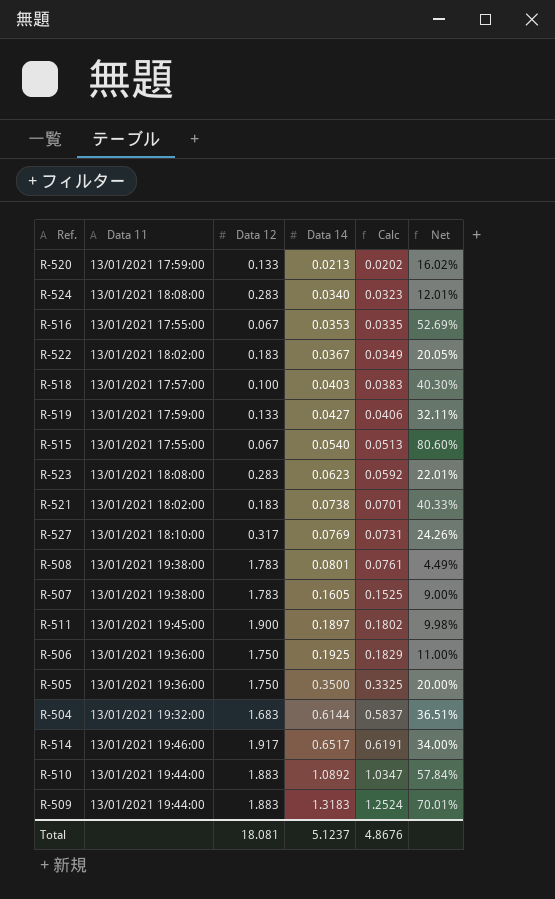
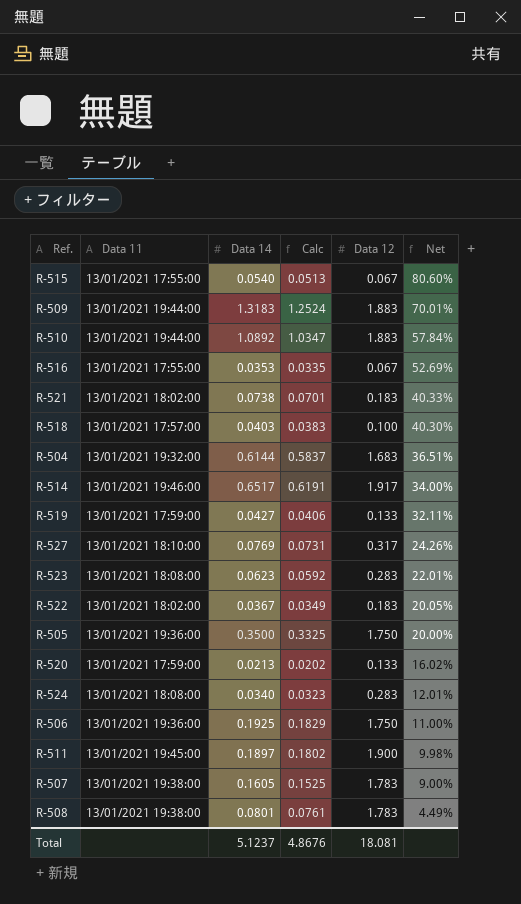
row order: Data 14 ascending -> Net descending
column Data 12 | position: 3 -> 5

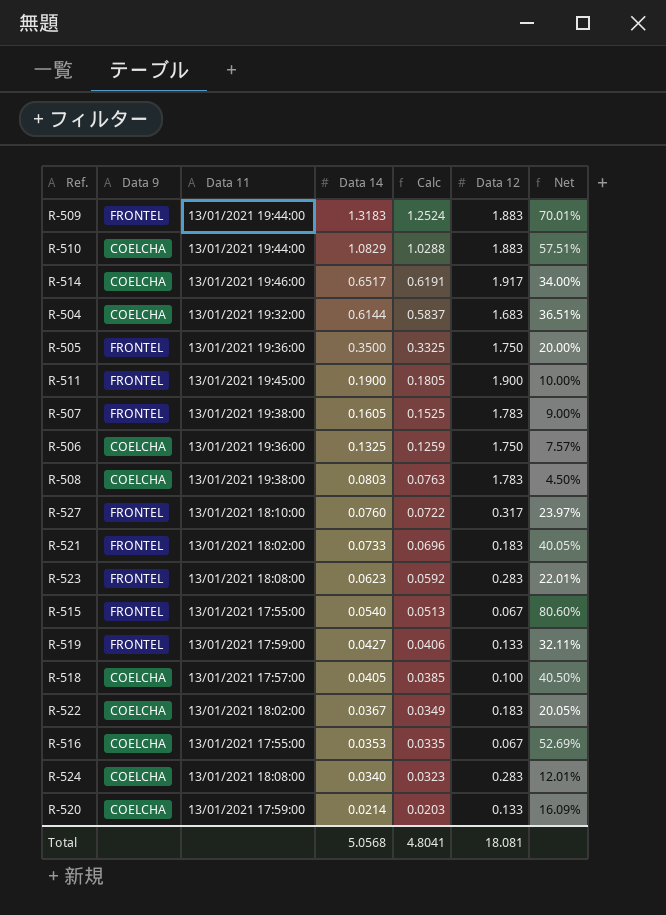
row order: Net descending -> Data 14 descending
column Data 9 | position: none -> 2
R-510 | Data 14: 1.0892 -> 1.0829
R-510 | Calc: 1.0347 -> 1.0288
R-510 | Net: 57.84% -> 57.51%
R-511 | Data 14: 0.1897 -> 0.1900
R-511 | Calc: 0.1802 -> 0.1805
R-511 | Net: 9.98% -> 10.00%
R-506 | Data 14: 0.1925 -> 0.1325
R-506 | Calc: 0.1829 -> 0.1259
R-506 | Net: 11.00% -> 7.57%
R-508 | Data 14: 0.0801 -> 0.0803
R-508 | Calc: 0.0761 -> 0.0763
R-508 | Net: 4.49% -> 4.50%
R-527 | Data 14: 0.0769 -> 0.0760
R-527 | Calc: 0.0731 -> 0.0722
R-527 | Net: 24.26% -> 23.97%
R-521 | Data 14: 0.0738 -> 0.0733
R-521 | Calc: 0.0701 -> 0.0696
R-521 | Net: 40.33% -> 40.05%
R-518 | Data 14: 0.0403 -> 0.0405
R-518 | Calc: 0.0383 -> 0.0385
R-518 | Net: 40.30% -> 40.50%
R-520 | Data 14: 0.0213 -> 0.0214
R-520 | Calc: 0.0202 -> 0.0203
R-520 | Net: 16.02% -> 16.09%
Total | Data 14: 5.1237 -> 5.0568
Total | Calc: 4.8676 -> 4.8041

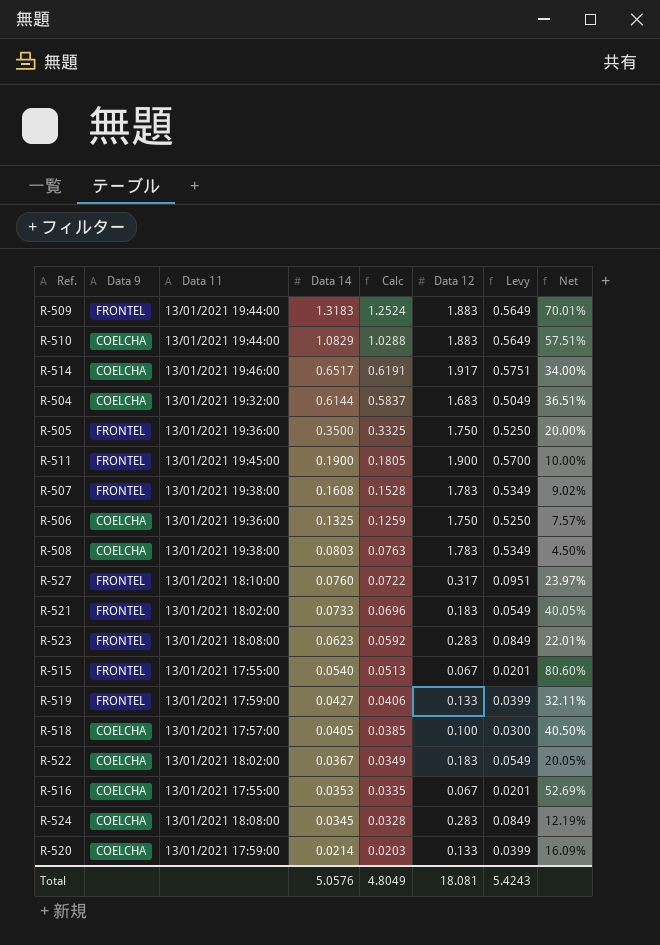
column Levy | formula: none -> [Data 12] * 0.3
R-507 | Data 14: 0.1605 -> 0.1608
R-507 | Calc: 0.1525 -> 0.1528
R-507 | Net: 9.00% -> 9.02%
R-524 | Data 14: 0.0340 -> 0.0345
R-524 | Calc: 0.0323 -> 0.0328
R-524 | Net: 12.01% -> 12.19%
Total | Data 14: 5.0568 -> 5.0576
Total | Calc: 4.8041 -> 4.8049

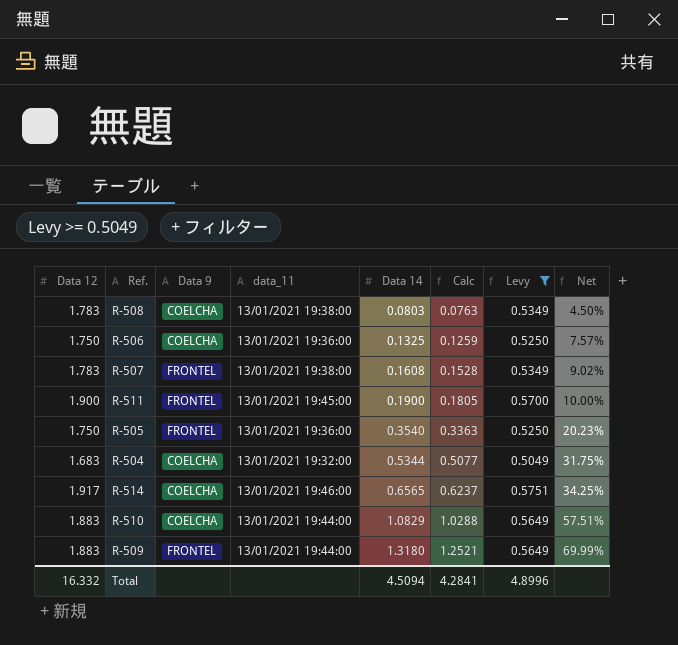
filter: none -> Levy >= 0.5049
row order: Data 14 descending -> Data 14 ascending
column Data 12 | position: 6 -> 1
column name: Data 11 -> data_11
R-505 | Data 14: 0.3500 -> 0.3540
R-505 | Calc: 0.3325 -> 0.3363
R-505 | Net: 20.00% -> 20.23%
R-504 | Data 14: 0.6144 -> 0.5344
R-504 | Calc: 0.5837 -> 0.5077
R-504 | Net: 36.51% -> 31.75%
R-514 | Data 14: 0.6517 -> 0.6565
R-514 | Calc: 0.6191 -> 0.6237
R-514 | Net: 34.00% -> 34.25%
R-509 | Data 14: 1.3183 -> 1.3180
R-509 | Calc: 1.2524 -> 1.2521
R-509 | Net: 70.01% -> 69.99%
Total | Data 12: 18.081 -> 16.332
Total | Data 14: 5.0576 -> 4.5094
Total | Calc: 4.8049 -> 4.2841
Total | Levy: 5.4243 -> 4.8996

